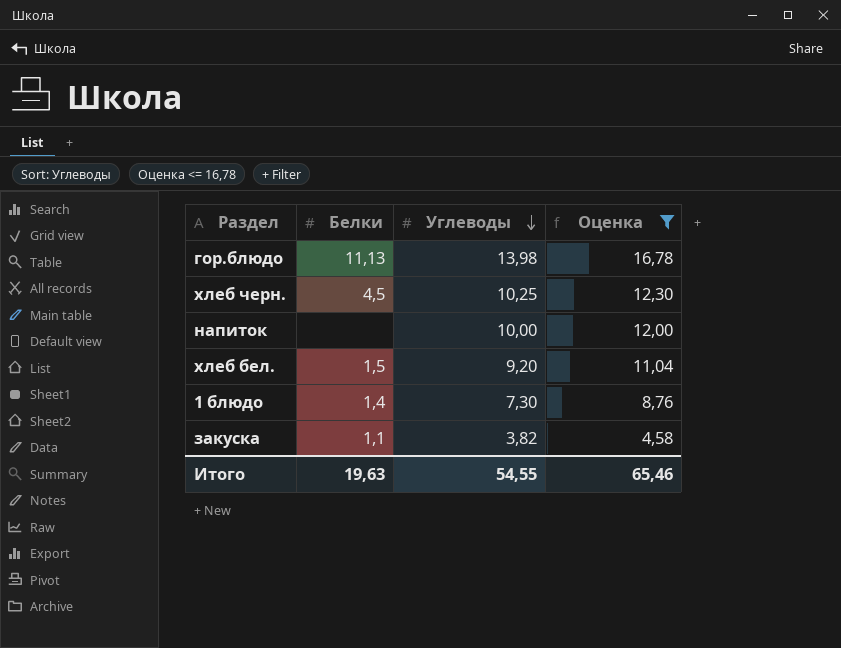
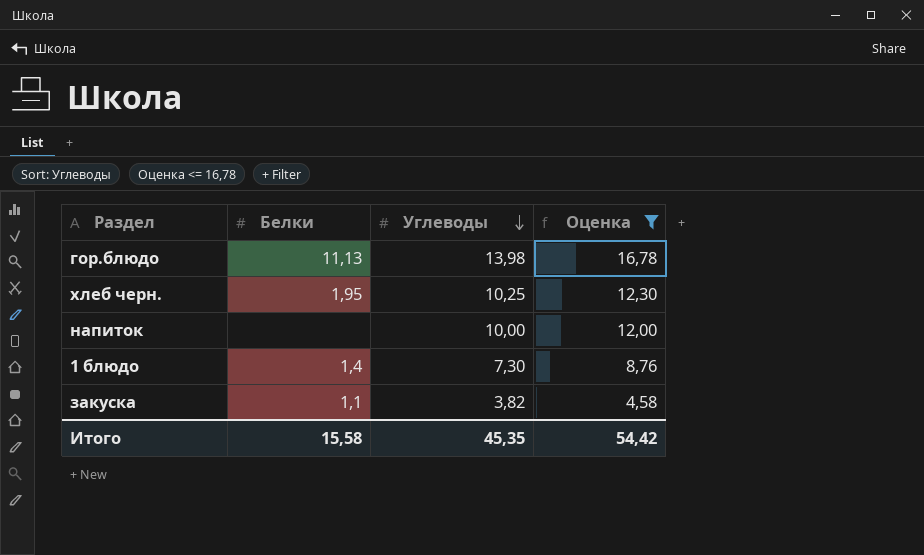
row хлеб бел.: 1,5 | 9,20 | 11,04 -> none
хлеб черн. | Белки: 4,5 -> 1,95
Итого | Белки: 19,63 -> 15,58
Итого | Углеводы: 54,55 -> 45,35
Итого | Оценка: 65,46 -> 54,42

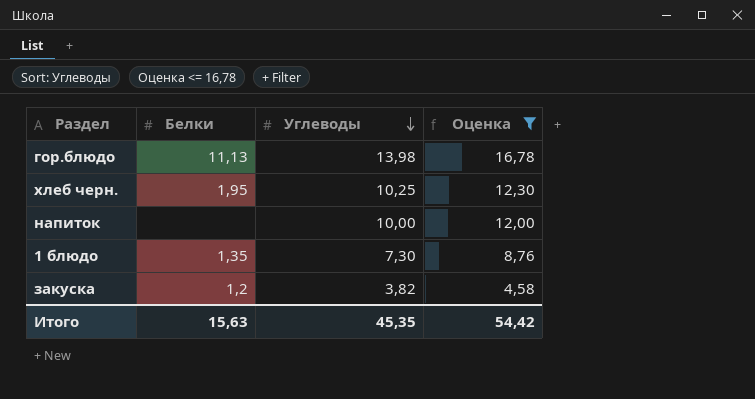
1 блюдо | Белки: 1,4 -> 1,35
закуска | Белки: 1,1 -> 1,2
Итого | Белки: 15,58 -> 15,63

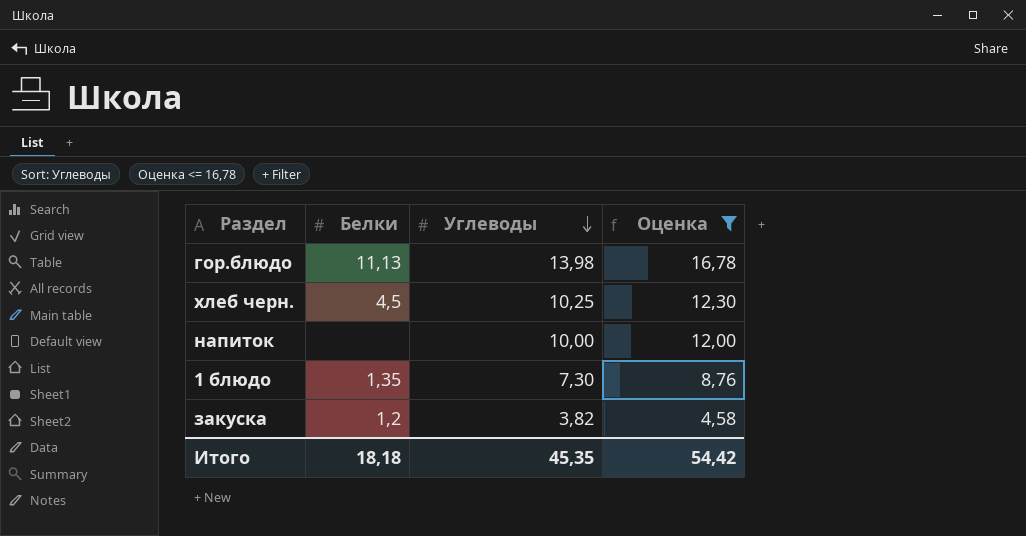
хлеб черн. | Белки: 1,95 -> 4,5
Итого | Белки: 15,63 -> 18,18

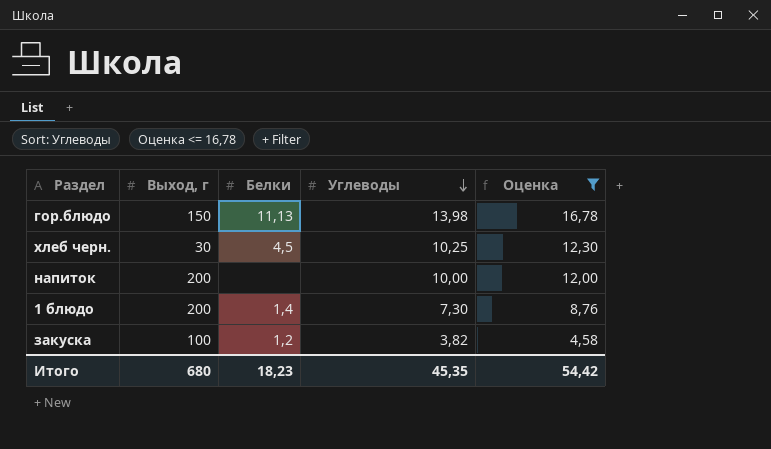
column Выход, г | position: none -> 2
1 блюдо | Белки: 1,35 -> 1,4
Итого | Белки: 18,18 -> 18,23

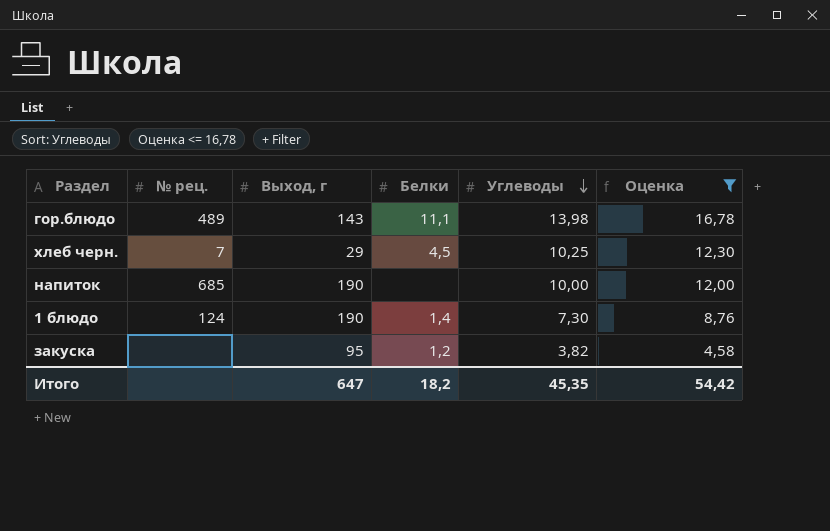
column № рец. | position: none -> 2
гор.блюдо | Выход, г: 150 -> 143
гор.блюдо | Белки: 11,13 -> 11,1
хлеб черн. | Выход, г: 30 -> 29
напиток | Выход, г: 200 -> 190
1 блюдо | Выход, г: 200 -> 190
закуска | Выход, г: 100 -> 95
Итого | Выход, г: 680 -> 647
Итого | Белки: 18,23 -> 18,2

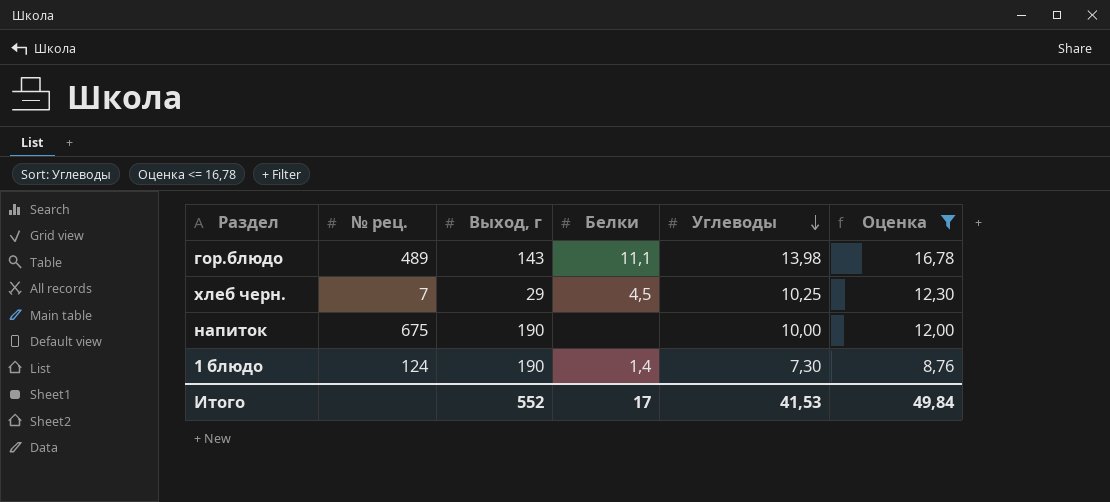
row закуска: none | 95 | 1,2 | 3,82 | 4,58 -> none
напиток | № рец.: 685 -> 675
Итого | Выход, г: 647 -> 552
Итого | Белки: 18,2 -> 17
Итого | Углеводы: 45,35 -> 41,53
Итого | Оценка: 54,42 -> 49,84

